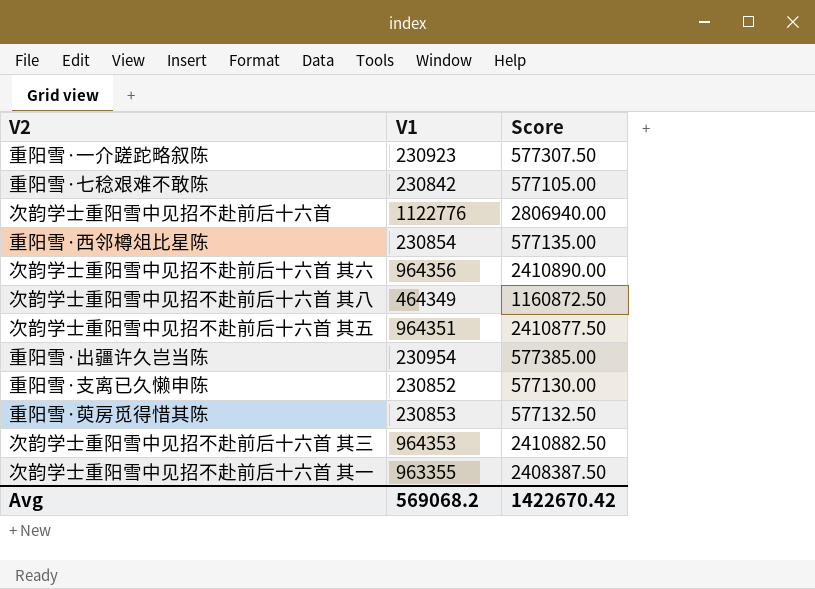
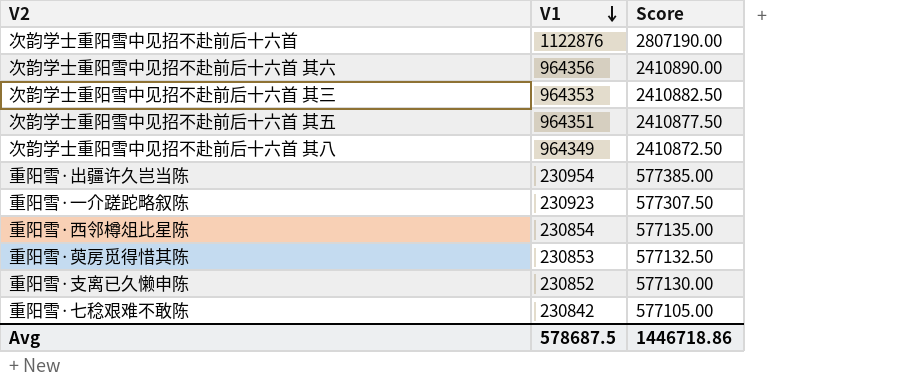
row order: none -> V1 descending
row 次韵学士重阳雪中见招不赴前后十六首 其一: 963355 | 2408387.50 -> none
次韵学士重阳雪中见招不赴前后十六首 | V1: 1122776 -> 1122876
次韵学士重阳雪中见招不赴前后十六首 | Score: 2806940.00 -> 2807190.00
次韵学士重阳雪中见招不赴前后十六首 其八 | V1: 464349 -> 964349
次韵学士重阳雪中见招不赴前后十六首 其八 | Score: 1160872.50 -> 2410872.50
Avg | V1: 569068.2 -> 578687.5
Avg | Score: 1422670.42 -> 1446718.86

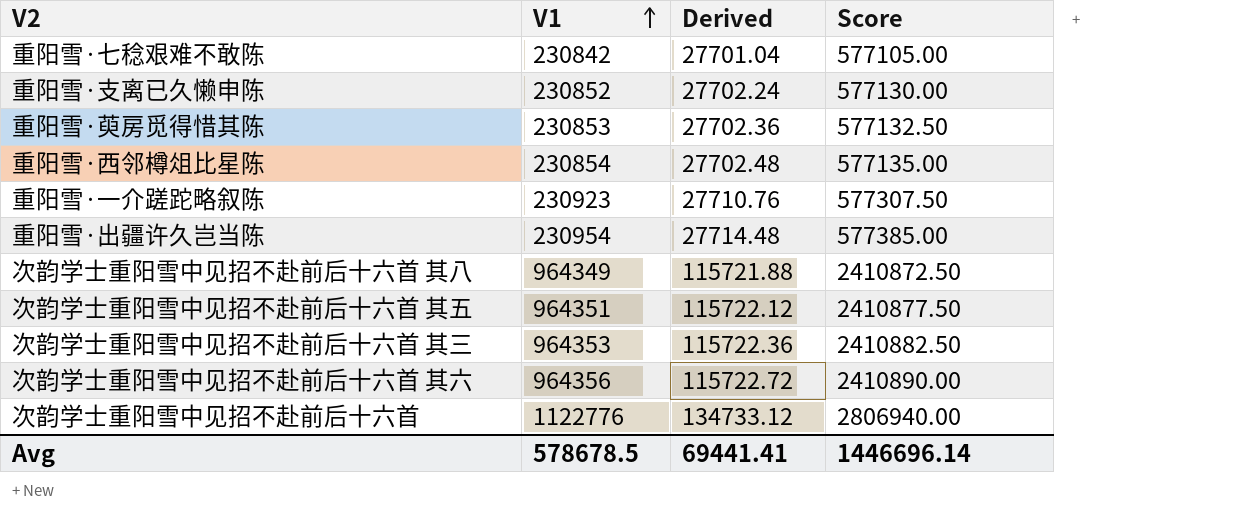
row order: V1 descending -> V1 ascending
column Derived | formula: none -> [V1] * 0.12
次韵学士重阳雪中见招不赴前后十六首 | V1: 1122876 -> 1122776
次韵学士重阳雪中见招不赴前后十六首 | Score: 2807190.00 -> 2806940.00
Avg | V1: 578687.5 -> 578678.5
Avg | Score: 1446718.86 -> 1446696.14

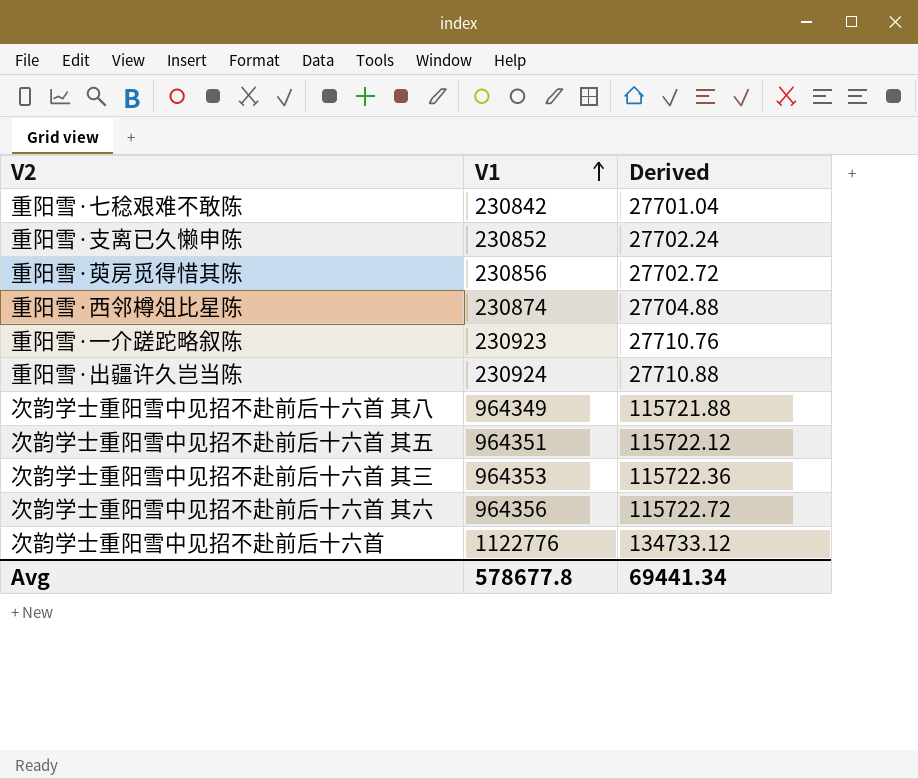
column Score | formula: [V1] * 2.5 -> none
重阳雪·萸房觅得惜其陈 | V1: 230853 -> 230856
重阳雪·萸房觅得惜其陈 | Derived: 27702.36 -> 27702.72
重阳雪·西邻樽俎比星陈 | V1: 230854 -> 230874
重阳雪·西邻樽俎比星陈 | Derived: 27702.48 -> 27704.88
重阳雪·出疆许久岂当陈 | V1: 230954 -> 230924
重阳雪·出疆许久岂当陈 | Derived: 27714.48 -> 27710.88
Avg | V1: 578678.5 -> 578677.8
Avg | Derived: 69441.41 -> 69441.34

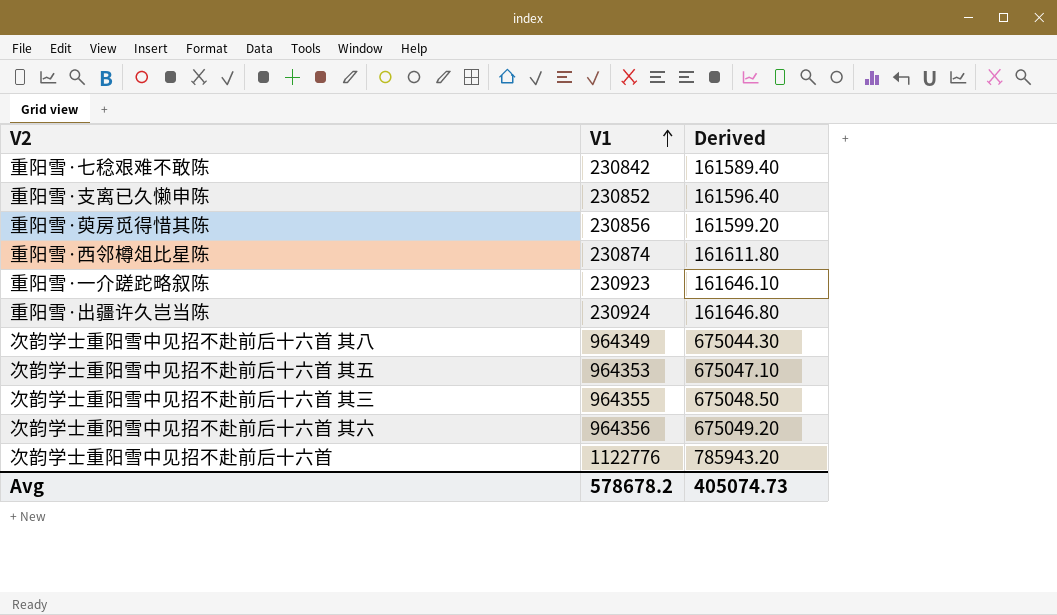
column Derived | formula: [V1] * 0.12 -> [V1] * 0.7
次韵学士重阳雪中见招不赴前后十六首 其五 | V1: 964351 -> 964353
次韵学士重阳雪中见招不赴前后十六首 其三 | V1: 964353 -> 964355
Avg | V1: 578677.8 -> 578678.2
Avg | Derived: 69441.34 -> 405074.73

